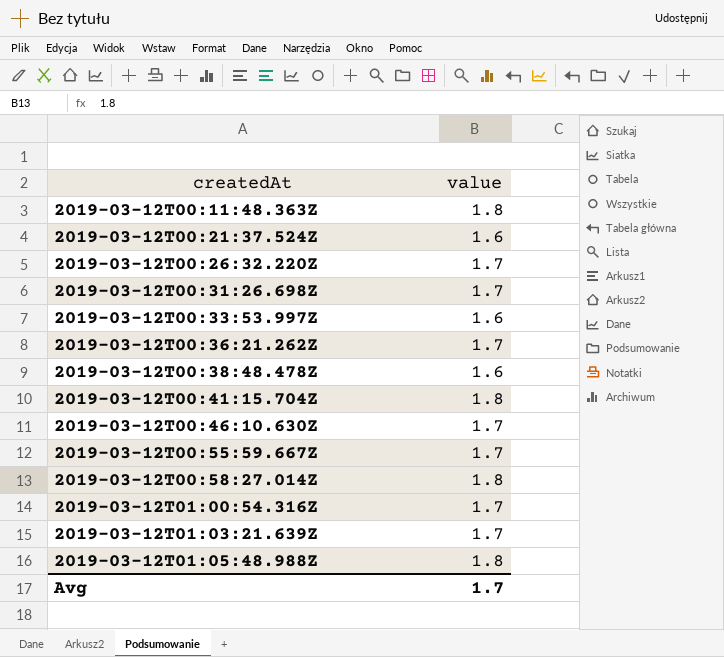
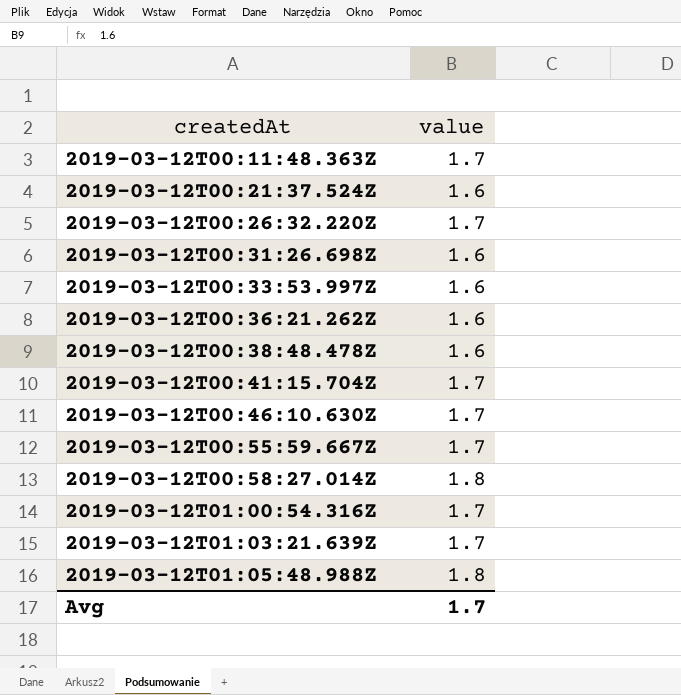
2019-03-12T00:11:48.363Z | value: 1.8 -> 1.7
2019-03-12T00:31:26.698Z | value: 1.7 -> 1.6
2019-03-12T00:36:21.262Z | value: 1.7 -> 1.6
2019-03-12T00:41:15.704Z | value: 1.8 -> 1.7

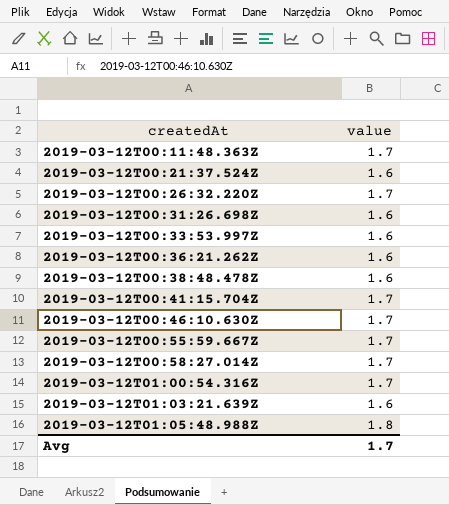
2019-03-12T00:58:27.014Z | value: 1.8 -> 1.7
2019-03-12T01:03:21.639Z | value: 1.7 -> 1.6

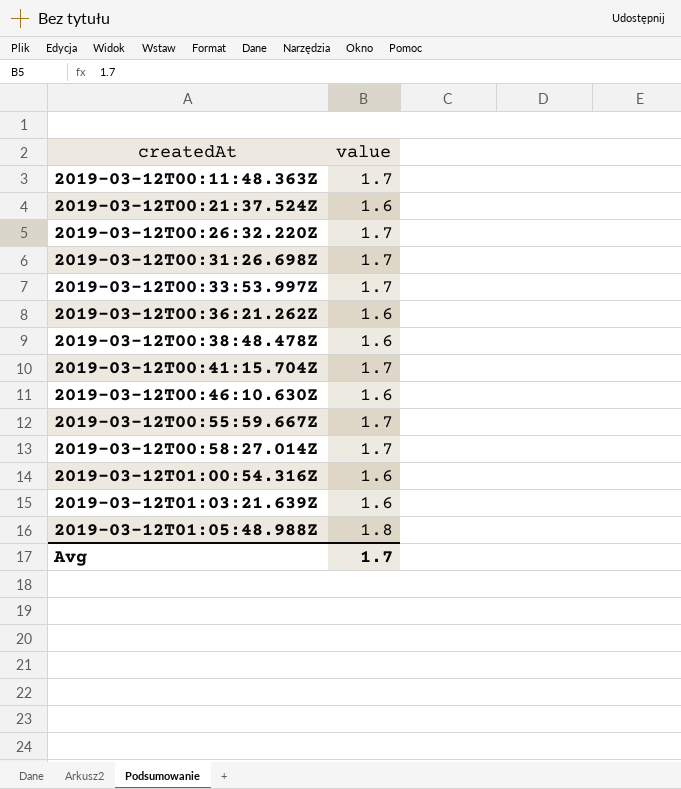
2019-03-12T00:31:26.698Z | value: 1.6 -> 1.7
2019-03-12T00:33:53.997Z | value: 1.6 -> 1.7
2019-03-12T00:46:10.630Z | value: 1.7 -> 1.6
2019-03-12T01:00:54.316Z | value: 1.7 -> 1.6

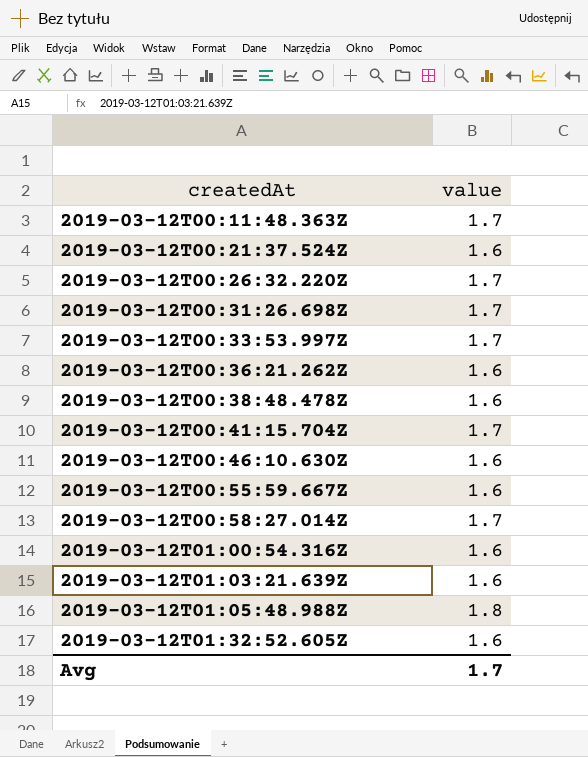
2019-03-12T00:55:59.667Z | value: 1.7 -> 1.6
row 2019-03-12T01:32:52.605Z: none -> 1.6

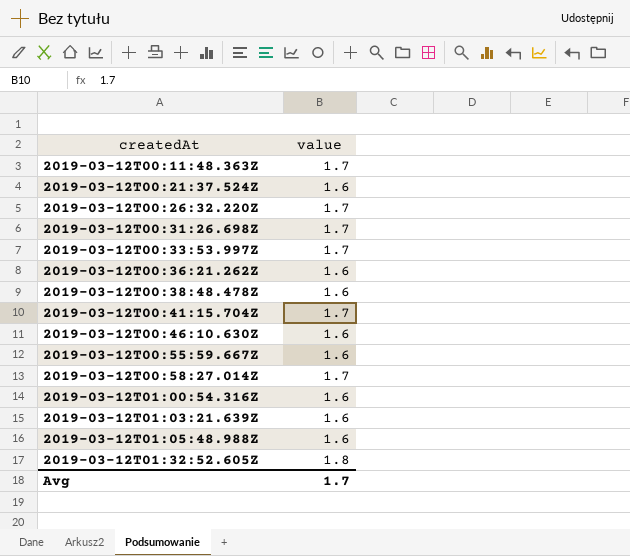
2019-03-12T01:05:48.988Z | value: 1.8 -> 1.6
2019-03-12T01:32:52.605Z | value: 1.6 -> 1.8

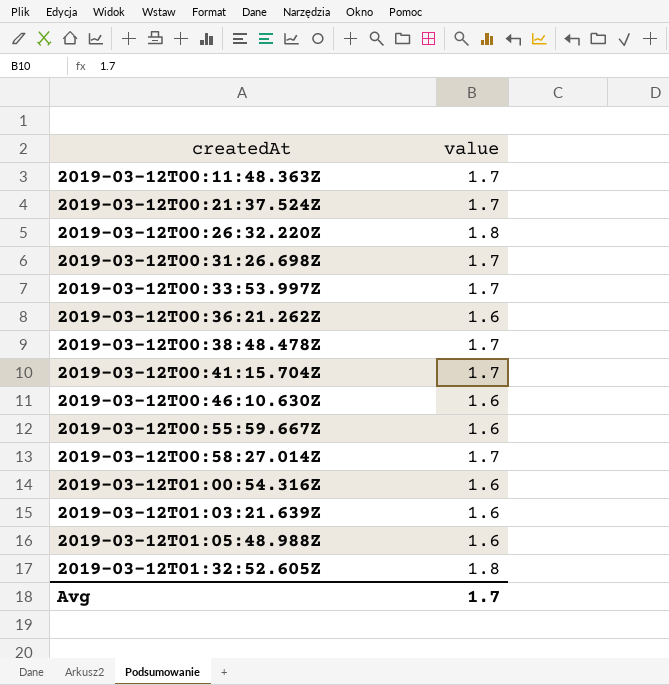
2019-03-12T00:21:37.524Z | value: 1.6 -> 1.7
2019-03-12T00:26:32.220Z | value: 1.7 -> 1.8
2019-03-12T00:38:48.478Z | value: 1.6 -> 1.7

